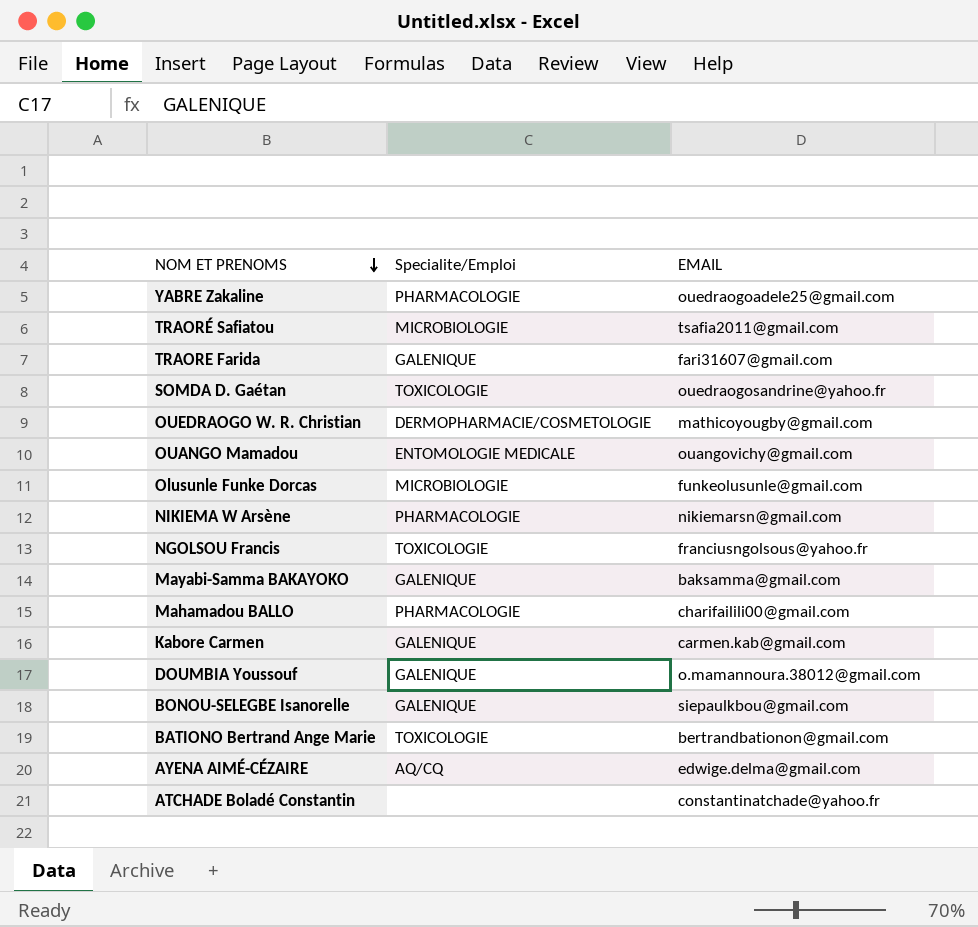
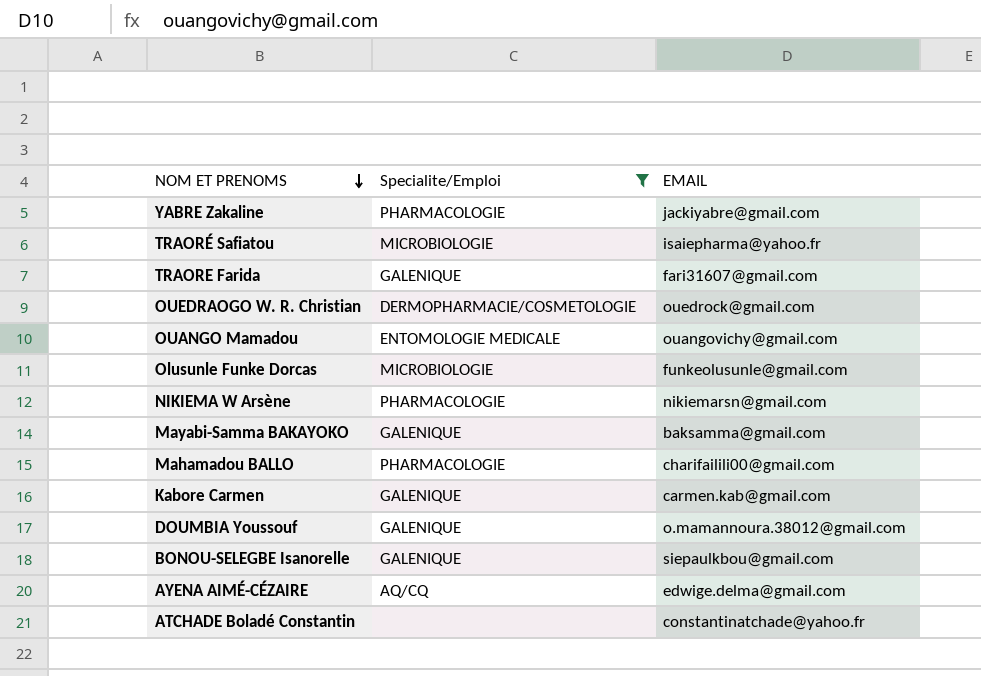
filter: none -> Specialite/Emploi != TOXICOLOGIE
YABRE Zakaline | EMAIL: ouedraogoadele25@gmail.com -> jackiyabre@gmail.com
TRAORÉ Safiatou | EMAIL: tsafia2011@gmail.com -> isaiepharma@yahoo.fr
OUEDRAOGO W. R. Christian | EMAIL: mathicoyougby@gmail.com -> ouedrock@gmail.com

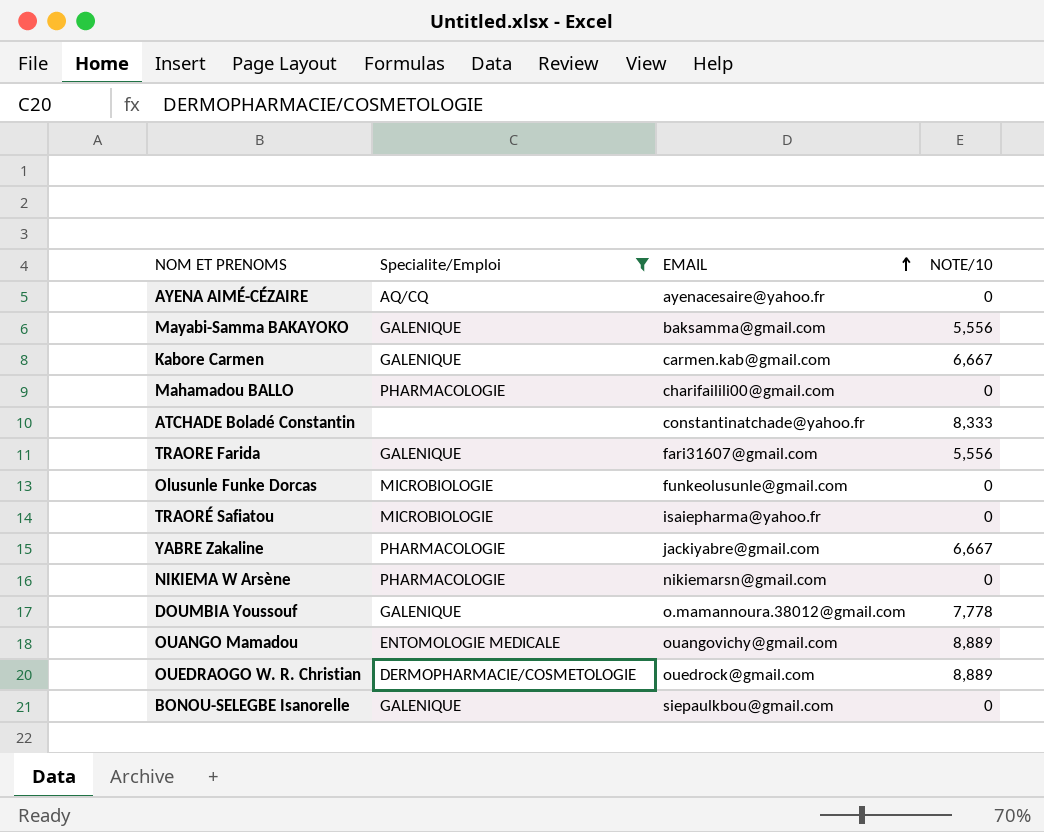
row order: NOM ET PRENOMS descending -> EMAIL ascending
column NOTE/10 | position: none -> 4
AYENA AIMÉ-CÉZAIRE | EMAIL: edwige.delma@gmail.com -> ayenacesaire@yahoo.fr

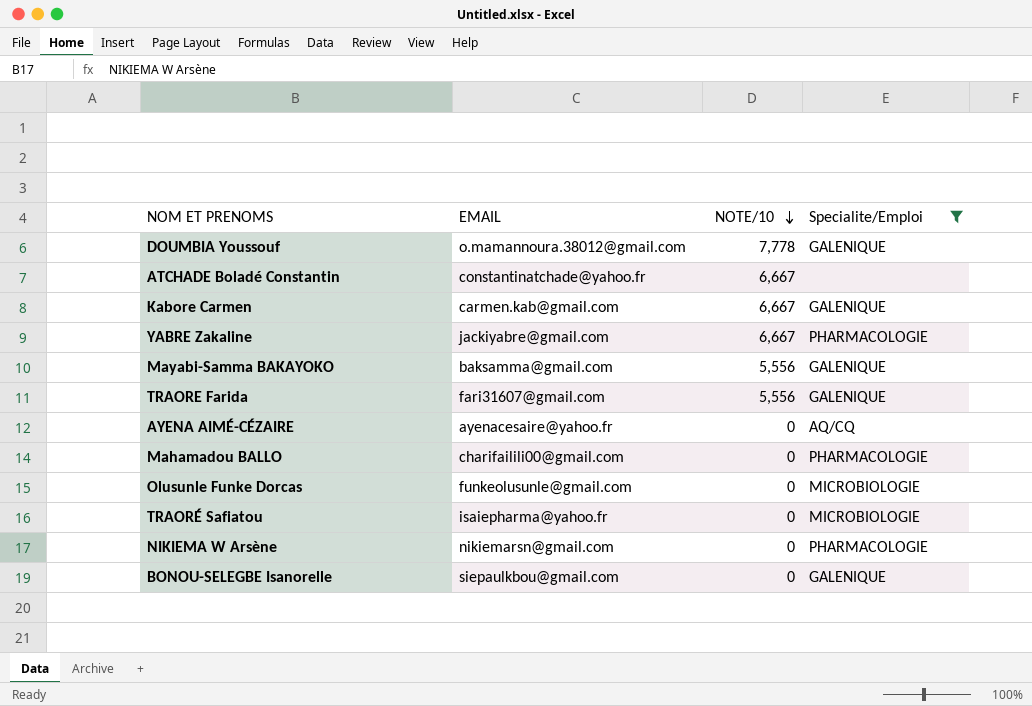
row order: EMAIL ascending -> NOTE/10 descending
column Specialite/Emploi | position: 2 -> 4
row OUANGO Mamadou: ENTOMOLOGIE MEDICALE | ouangovichy@gmail.com | 8,889 -> none
row OUEDRAOGO W. R. Christian: DERMOPHARMACIE/COSMETOLOGIE | ouedrock@gmail.com | 8,889 -> none
ATCHADE Boladé Constantin | NOTE/10: 8,333 -> 6,667

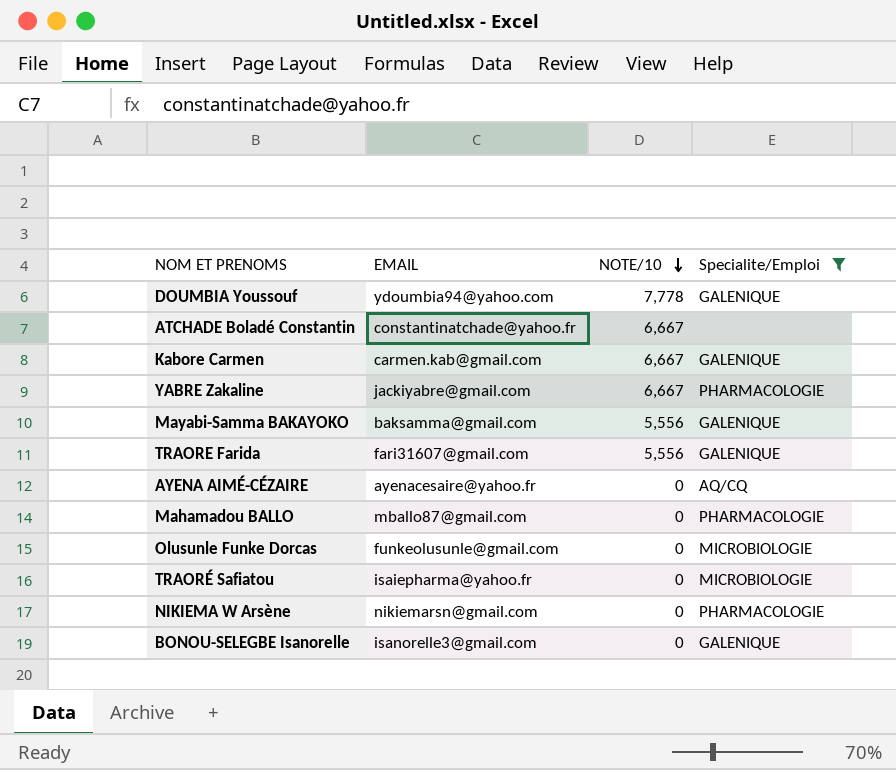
DOUMBIA Youssouf | EMAIL: o.mamannoura.38012@gmail.com -> ydoumbia94@yahoo.com
Mahamadou BALLO | EMAIL: charifailili00@gmail.com -> mballo87@gmail.com
BONOU-SELEGBE Isanorelle | EMAIL: siepaulkbou@gmail.com -> isanorelle3@gmail.com

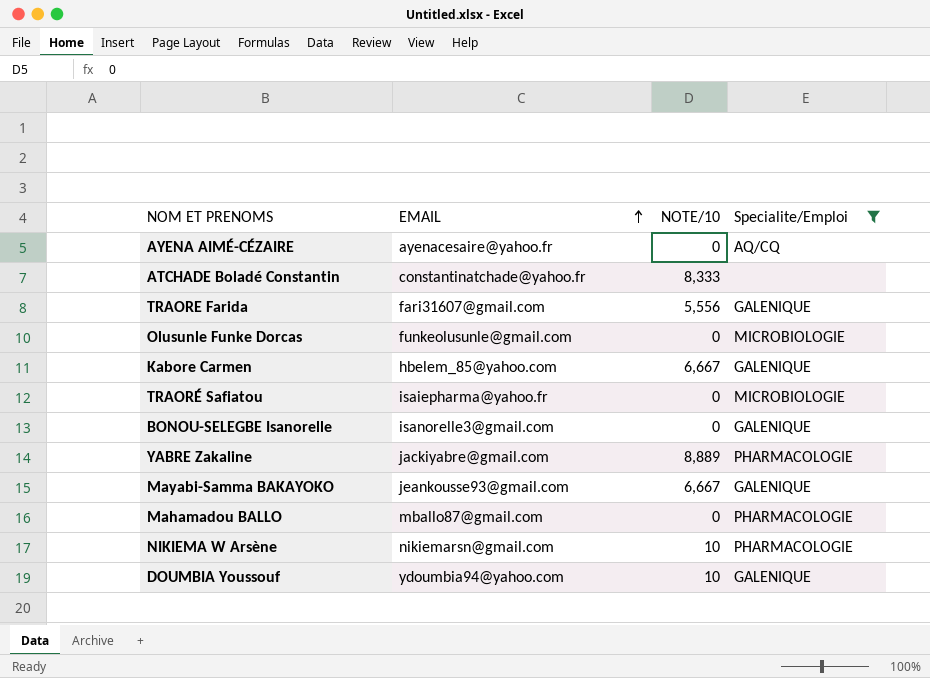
row order: NOTE/10 descending -> EMAIL ascending
ATCHADE Boladé Constantin | NOTE/10: 6,667 -> 8,333
Kabore Carmen | EMAIL: carmen.kab@gmail.com -> hbelem_85@yahoo.com
YABRE Zakaline | NOTE/10: 6,667 -> 8,889
Mayabi-Samma BAKAYOKO | EMAIL: baksamma@gmail.com -> jeankousse93@gmail.com
Mayabi-Samma BAKAYOKO | NOTE/10: 5,556 -> 6,667
NIKIEMA W Arsène | NOTE/10: 0 -> 10
DOUMBIA Youssouf | NOTE/10: 7,778 -> 10

